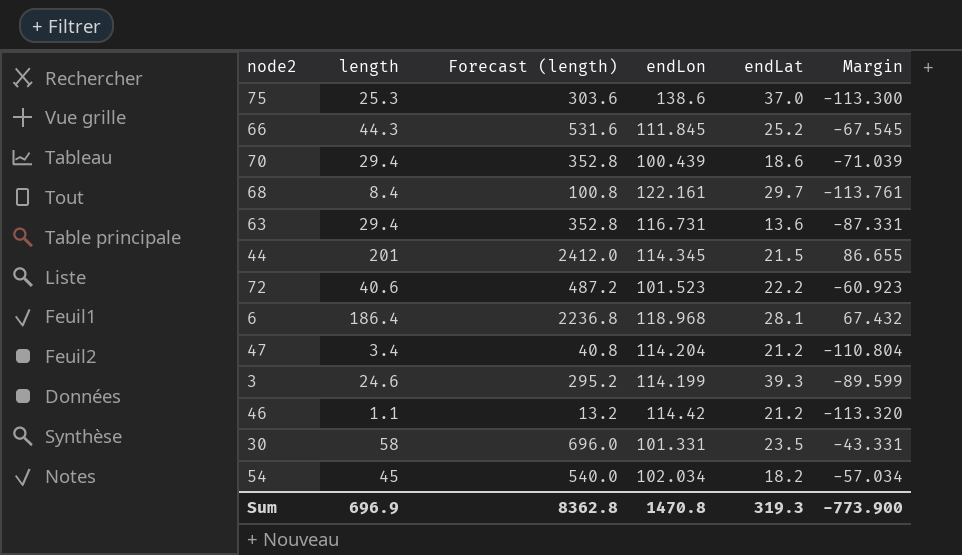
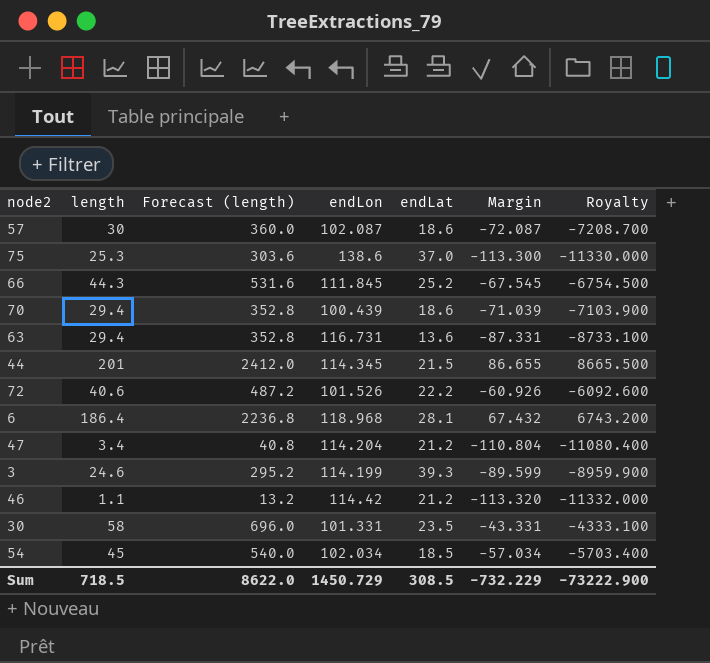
column Royalty | formula: none -> [Margin] * 100
row 68: 8.4 | 100.8 | 122.161 | 29.7 | -113.761 -> none
row 57: none -> 30 | 360.0 | 102.087 | 18.6 | -72.087 | -7208.700
72 | endLon: 101.523 -> 101.526
72 | Margin: -60.923 -> -60.926
54 | endLat: 18.2 -> 18.5
Sum | length: 696.9 -> 718.5
Sum | Forecast (length): 8362.8 -> 8622.0
Sum | endLon: 1470.8 -> 1450.729
Sum | endLat: 319.3 -> 308.5
Sum | Margin: -773.900 -> -732.229

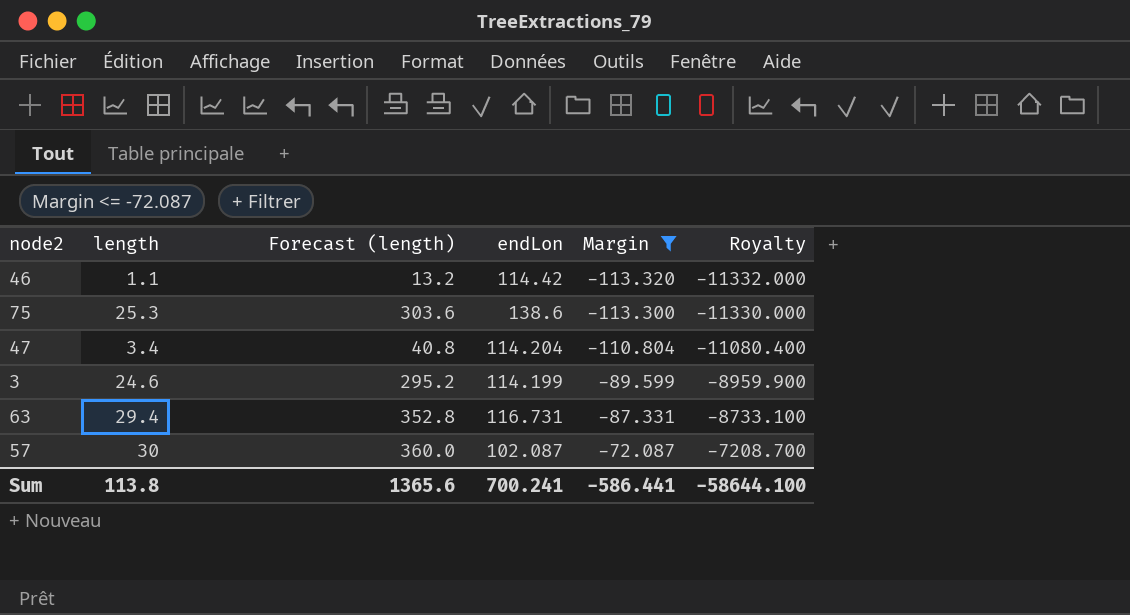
filter: none -> Margin <= -72.087
row order: none -> Margin ascending
column endLat | position: 5 -> none
Sum | length: 718.5 -> 113.8
Sum | Forecast (length): 8622.0 -> 1365.6
Sum | endLon: 1450.729 -> 700.241
Sum | Margin: -732.229 -> -586.441
Sum | Royalty: -73222.900 -> -58644.100

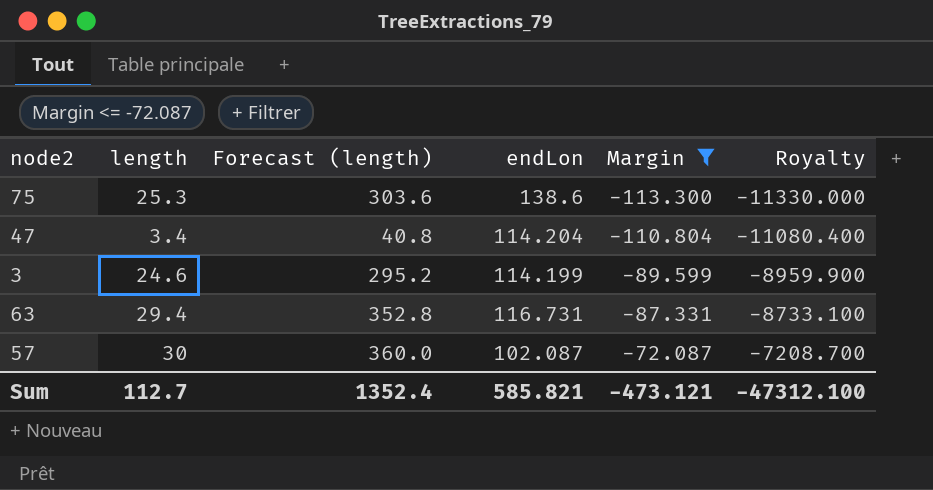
row 46: 1.1 | 13.2 | 114.42 | -113.320 | -11332.000 -> none
Sum | length: 113.8 -> 112.7
Sum | Forecast (length): 1365.6 -> 1352.4
Sum | endLon: 700.241 -> 585.821
Sum | Margin: -586.441 -> -473.121
Sum | Royalty: -58644.100 -> -47312.100

